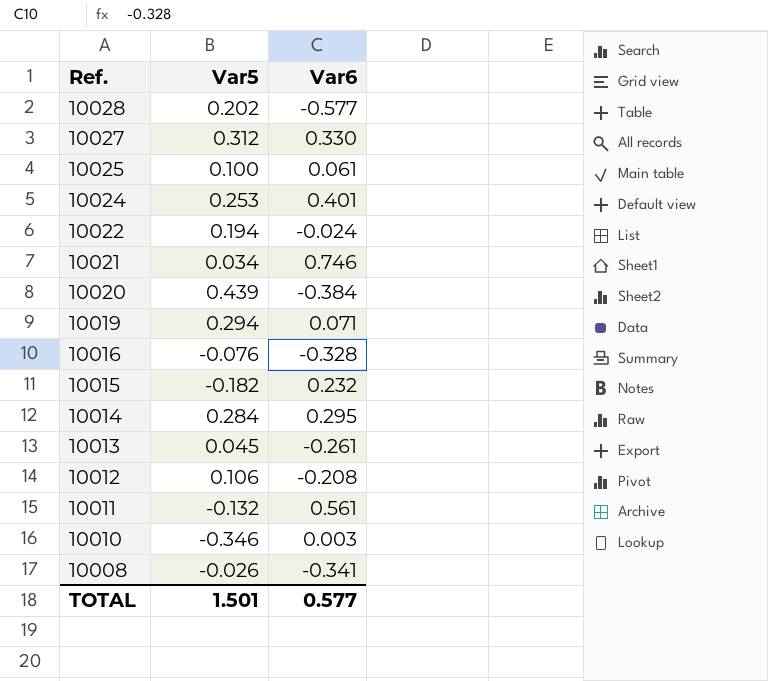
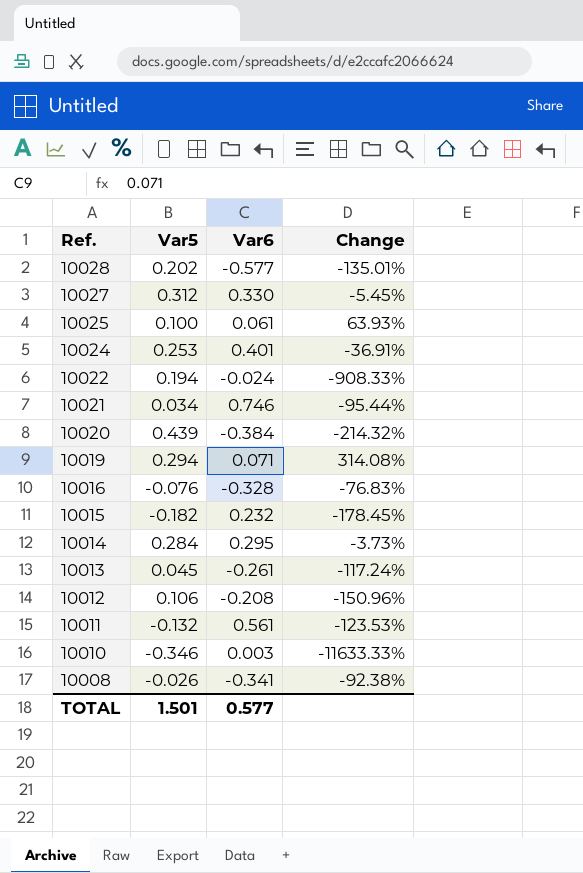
column Change | formula: none -> ([Var5] - [Var6]) / [Var6]

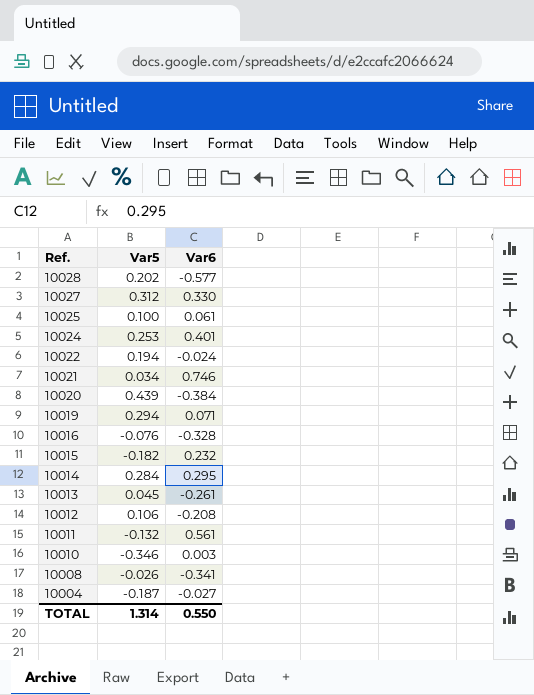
column Change | formula: ([Var5] - [Var6]) / [Var6] -> none
row 10004: none -> -0.187 | -0.027
TOTAL | Var5: 1.501 -> 1.314
TOTAL | Var6: 0.577 -> 0.550

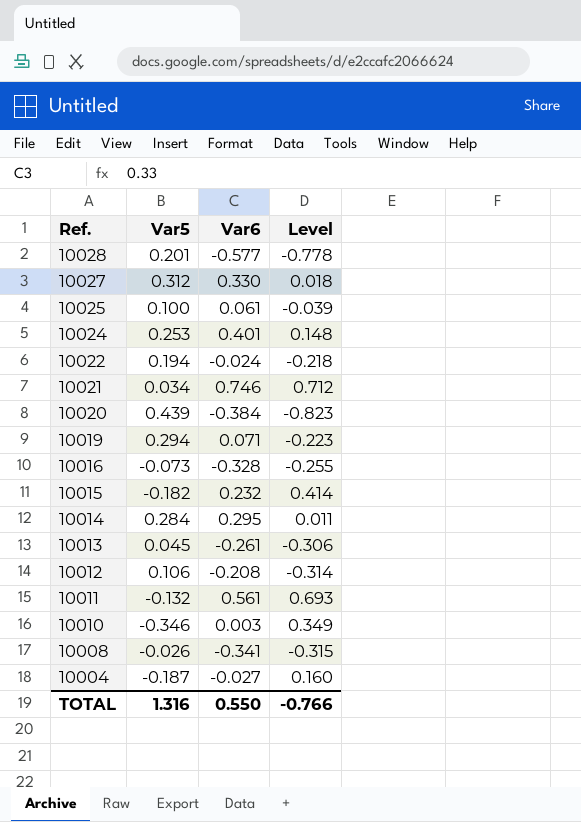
column Level | formula: none -> [Var6] - [Var5]
10028 | Var5: 0.202 -> 0.201
10016 | Var5: -0.076 -> -0.073
TOTAL | Var5: 1.314 -> 1.316

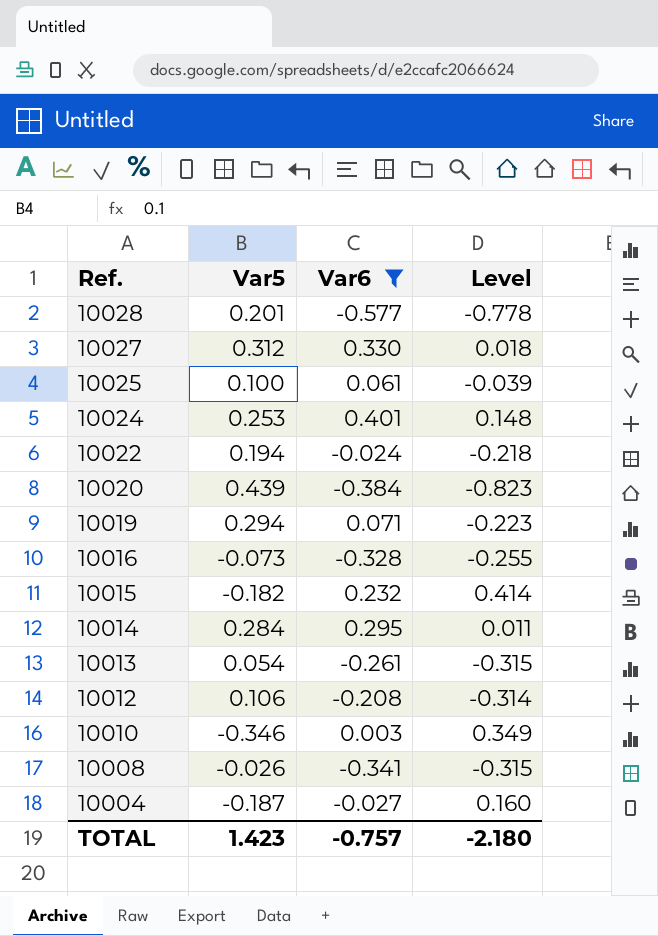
filter: none -> Var6 <= 0.401
10013 | Var5: 0.045 -> 0.054
10013 | Level: -0.306 -> -0.315
TOTAL | Var5: 1.316 -> 1.423
TOTAL | Var6: 0.550 -> -0.757
TOTAL | Level: -0.766 -> -2.180

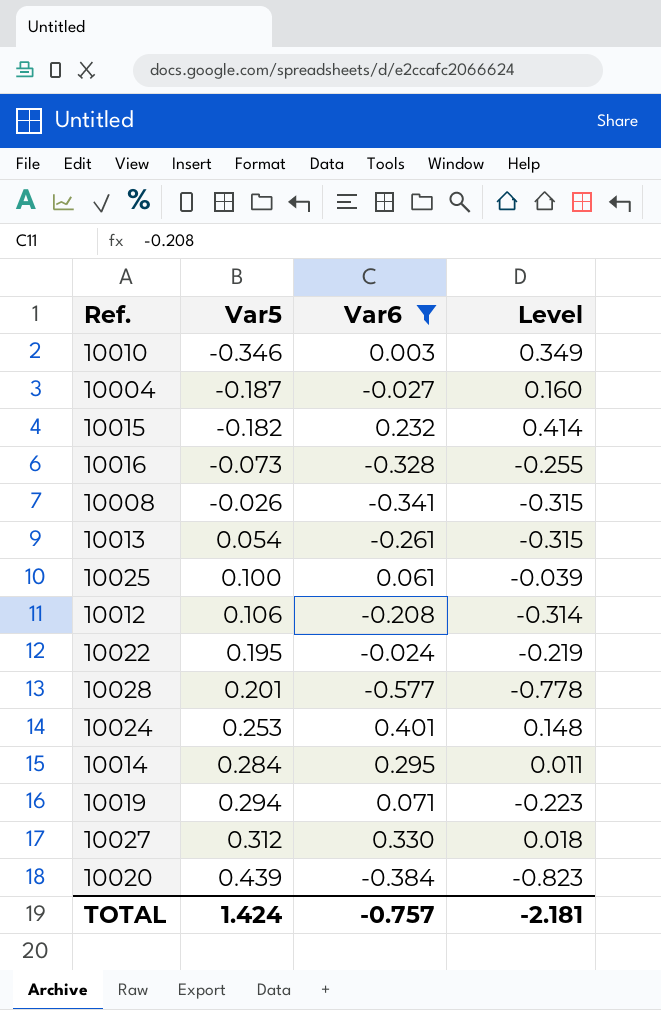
row order: Ref. descending -> Var5 ascending
10022 | Var5: 0.194 -> 0.195
10022 | Level: -0.218 -> -0.219
TOTAL | Var5: 1.423 -> 1.424
TOTAL | Level: -2.180 -> -2.181

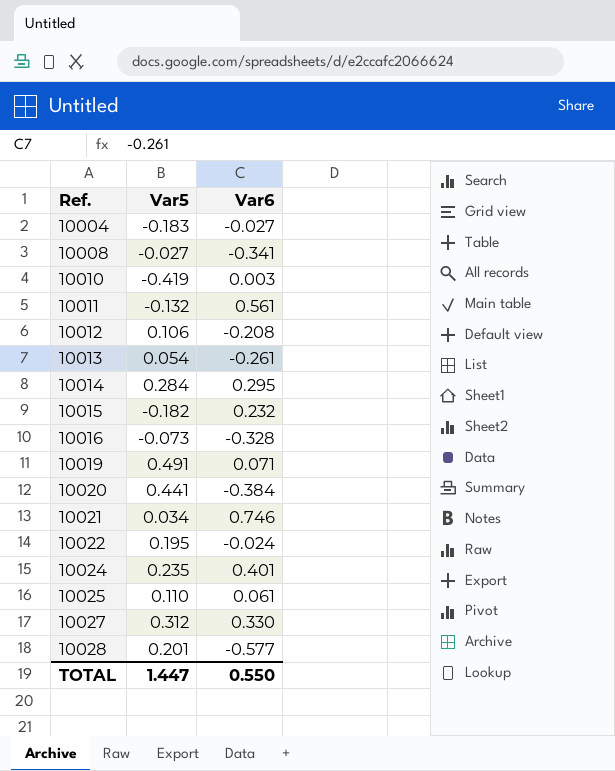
filter: Var6 <= 0.401 -> none
row order: Var5 ascending -> Ref. ascending
column Level | formula: [Var6] - [Var5] -> none
10004 | Var5: -0.187 -> -0.183
10008 | Var5: -0.026 -> -0.027
10010 | Var5: -0.346 -> -0.419
10019 | Var5: 0.294 -> 0.491
10020 | Var5: 0.439 -> 0.441
10024 | Var5: 0.253 -> 0.235
10025 | Var5: 0.100 -> 0.110
TOTAL | Var5: 1.424 -> 1.447
TOTAL | Var6: -0.757 -> 0.550

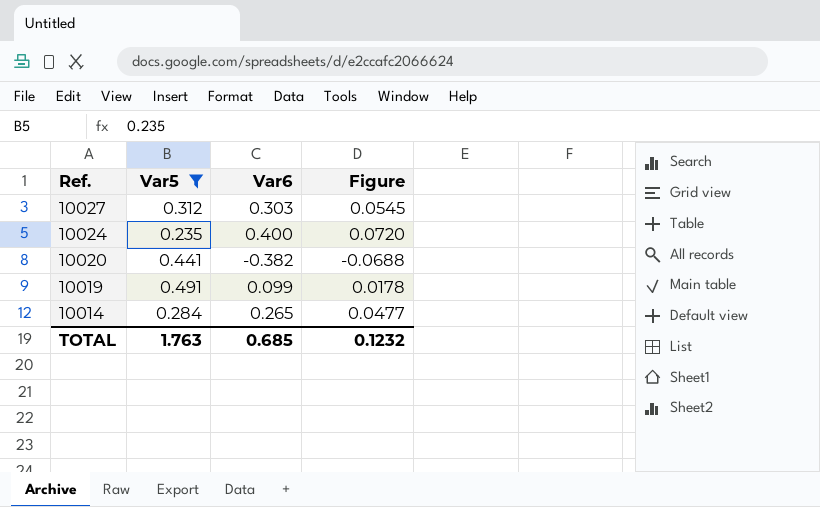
filter: none -> Var5 >= 0.235
row order: Ref. ascending -> Ref. descending
column Figure | formula: none -> [Var6] * 0.18
10027 | Var6: 0.330 -> 0.303
10024 | Var6: 0.401 -> 0.400
10020 | Var6: -0.384 -> -0.382
10019 | Var6: 0.071 -> 0.099
10014 | Var6: 0.295 -> 0.265
TOTAL | Var5: 1.447 -> 1.763
TOTAL | Var6: 0.550 -> 0.685

